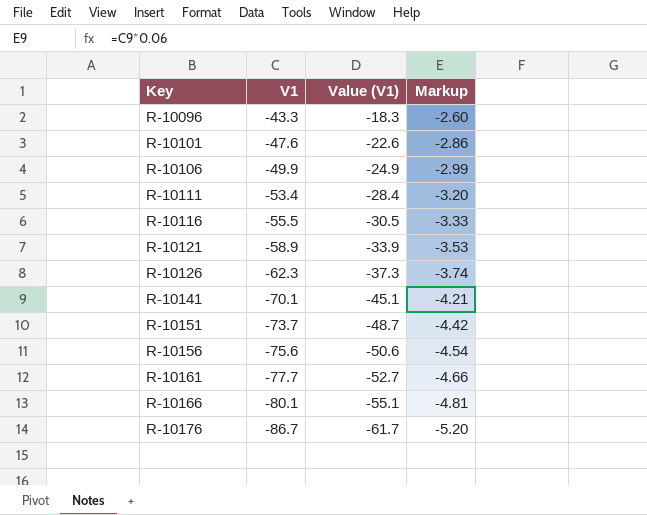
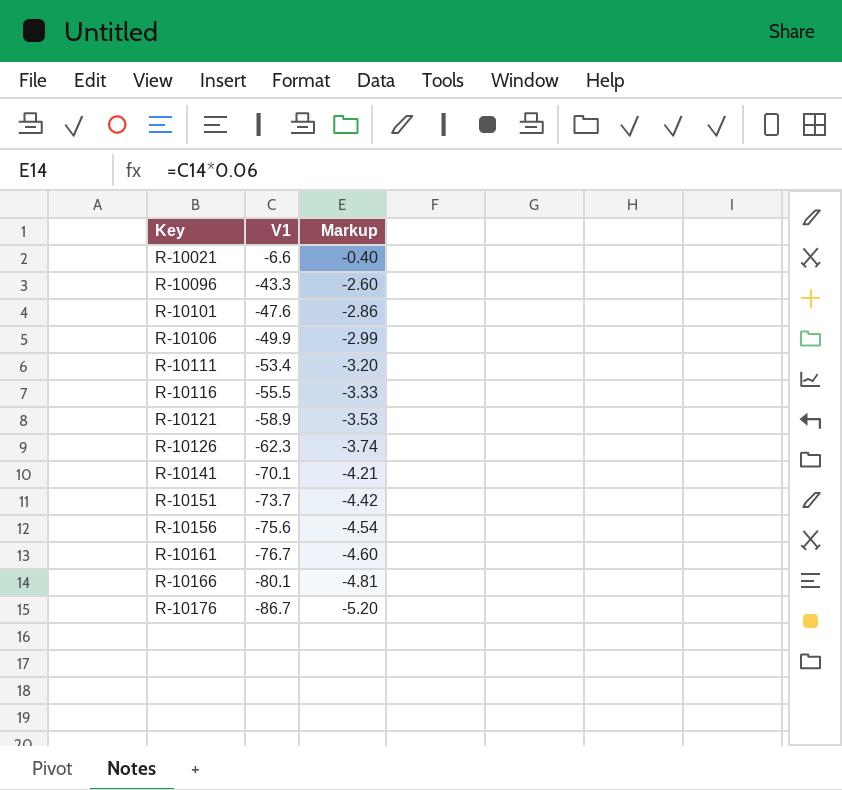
column Value (V1) | formula: [V1] + 25 -> none
row R-10021: none -> -6.6 | -0.40
R-10161 | V1: -77.7 -> -76.7
R-10161 | Markup: -4.66 -> -4.60

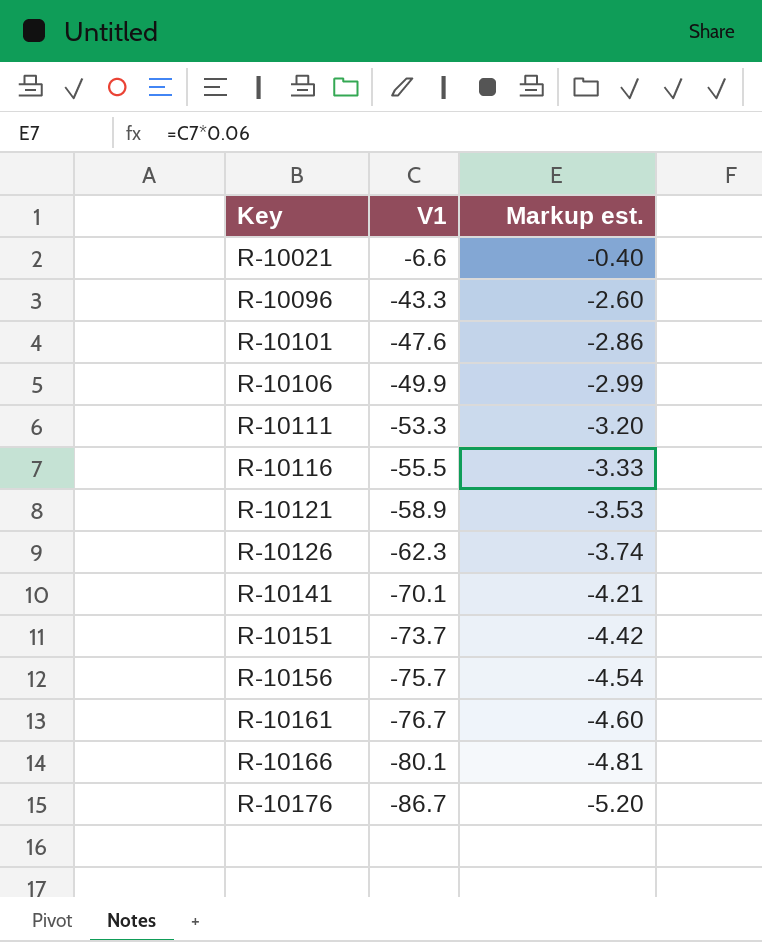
column name: Markup -> Markup est.
R-10111 | V1: -53.4 -> -53.3
R-10156 | V1: -75.6 -> -75.7

